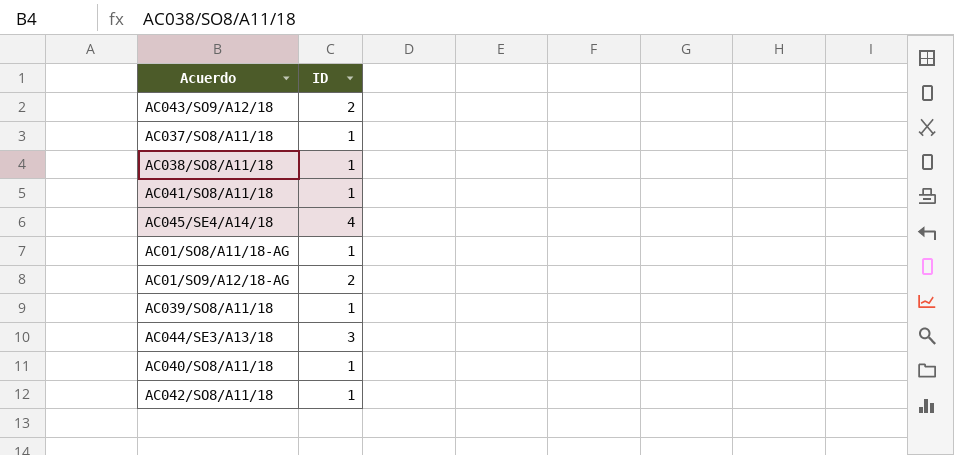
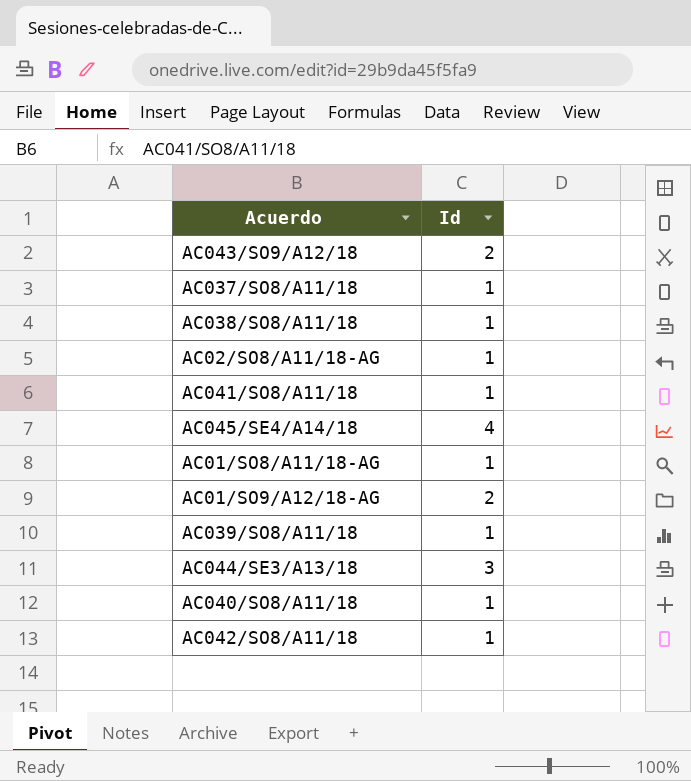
column name: ID -> Id
row AC02/SO8/A11/18-AG: none -> 1

